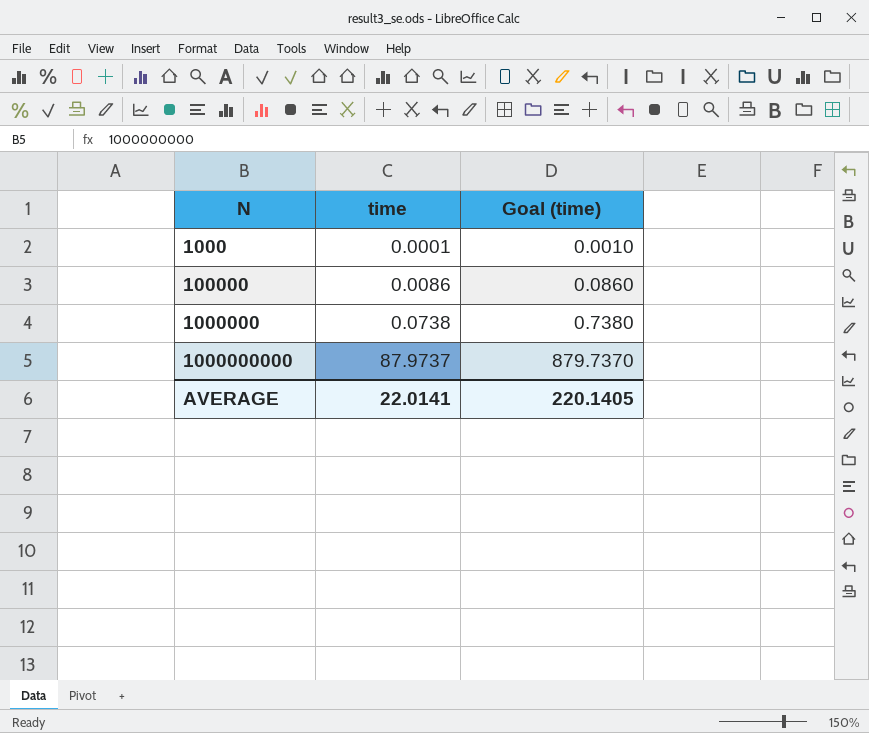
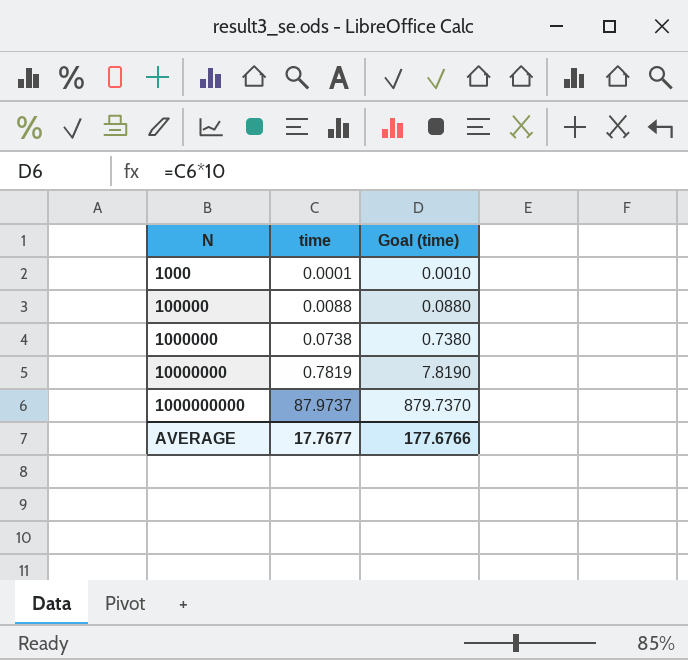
100000 | time: 0.0086 -> 0.0088
100000 | Goal (time): 0.0860 -> 0.0880
row 10000000: none -> 0.7819 | 7.8190
AVERAGE | time: 22.0141 -> 17.7677
AVERAGE | Goal (time): 220.1405 -> 177.6766

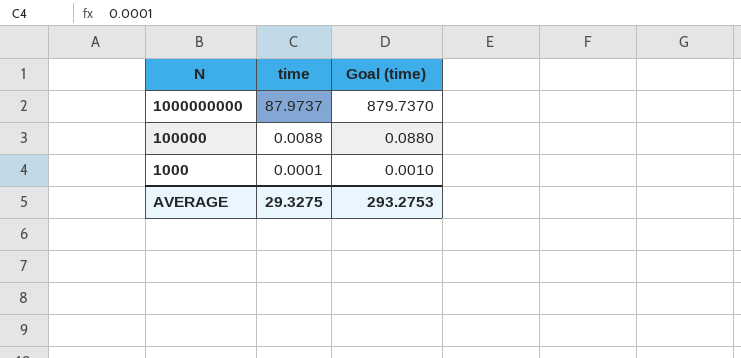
row order: N ascending -> N descending
row 1000000: 0.0738 | 0.7380 -> none
row 10000000: 0.7819 | 7.8190 -> none
AVERAGE | time: 17.7677 -> 29.3275
AVERAGE | Goal (time): 177.6766 -> 293.2753

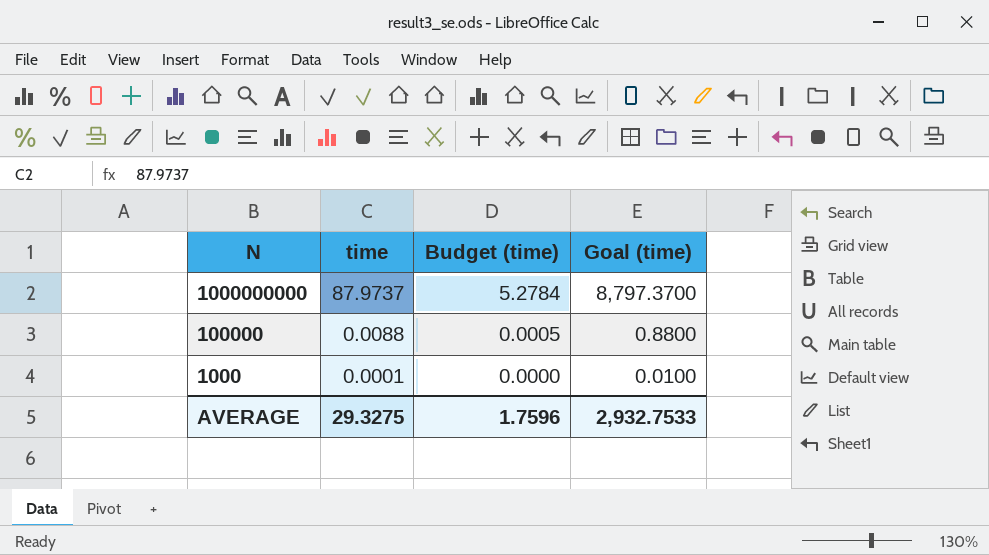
column Budget (time) | formula: none -> [time] * 0.06
column Goal (time) | formula: [time] * 10 -> [time] * 100
AVERAGE | Goal (time): 293.2753 -> 2,932.7533

